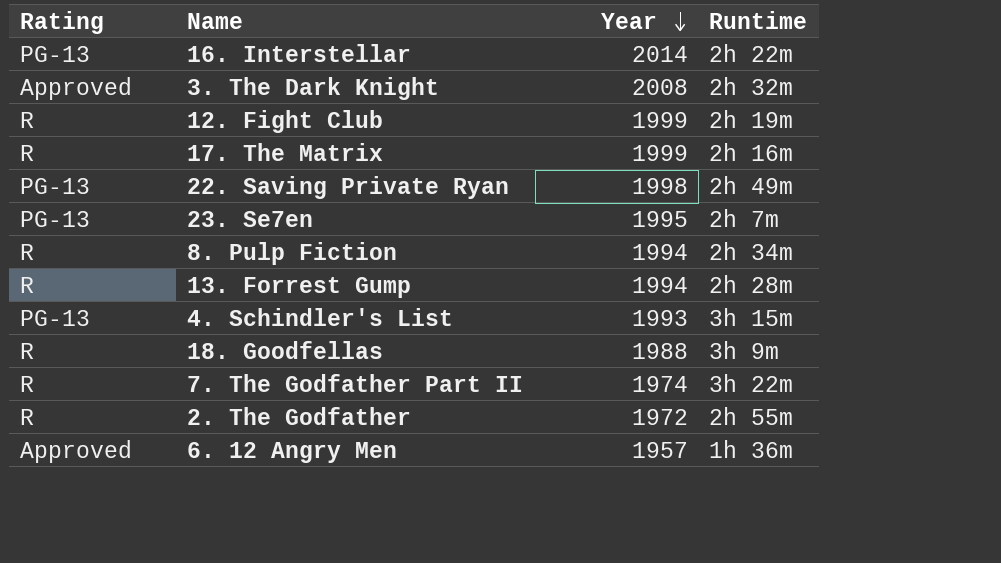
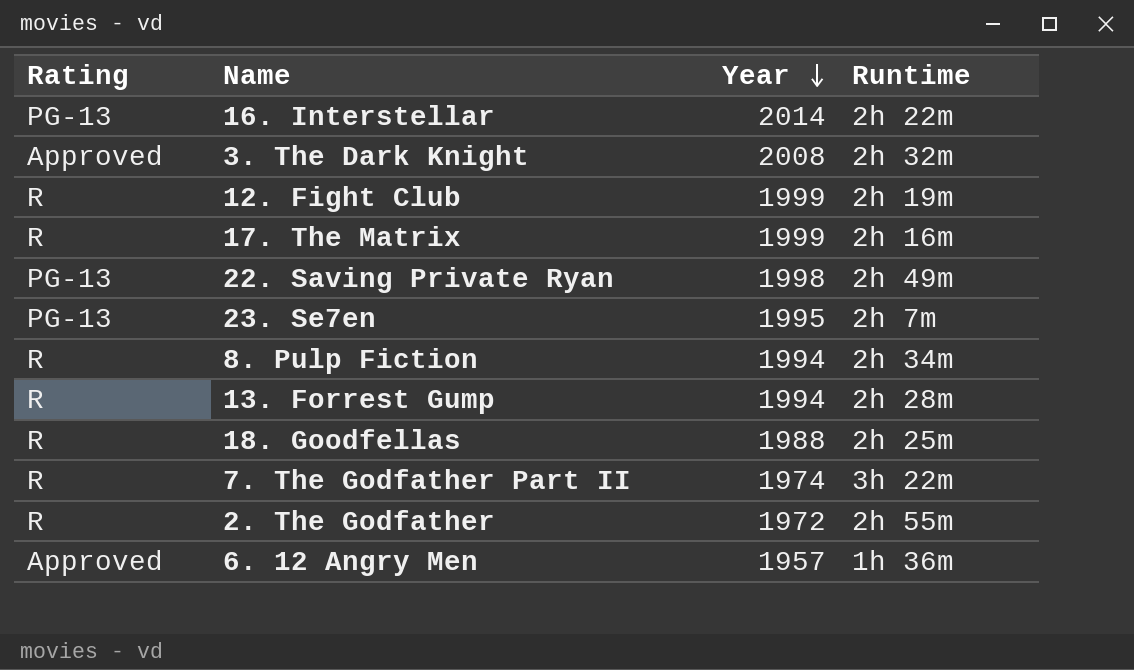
row 4. Schindler's List: PG-13 | 1993 | 3h 15m -> none
18. Goodfellas | Runtime: 3h 9m -> 2h 25m

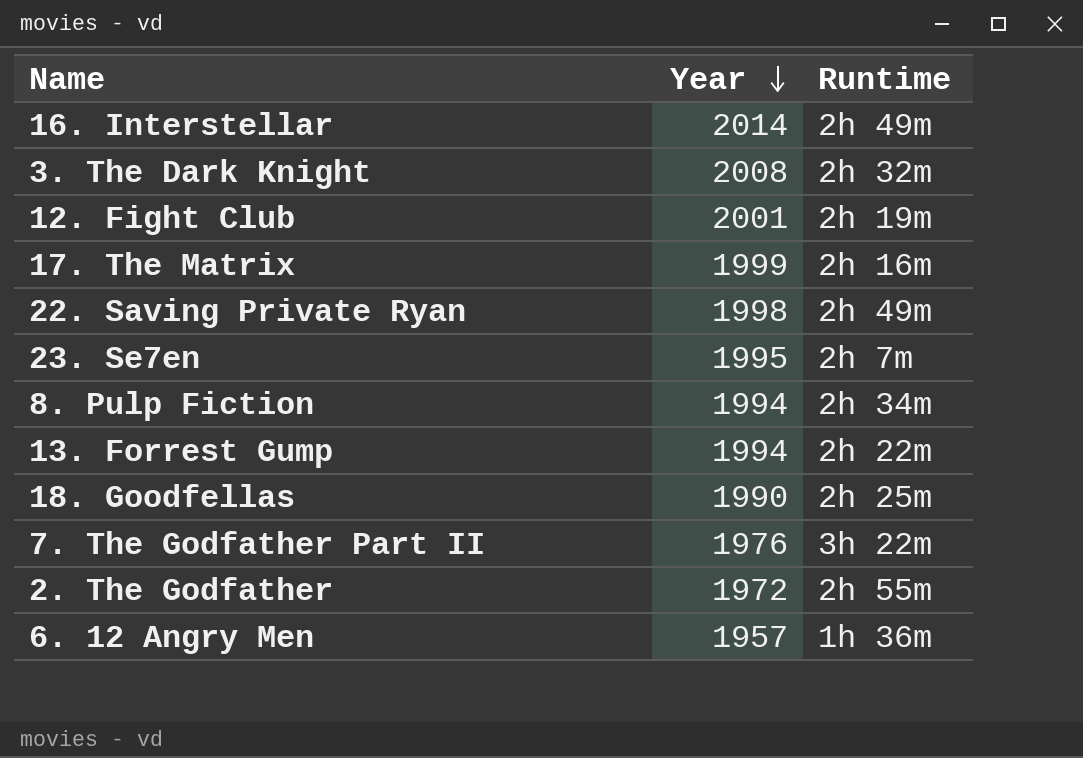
column Rating | position: 1 -> none
16. Interstellar | Runtime: 2h 22m -> 2h 49m
12. Fight Club | Year: 1999 -> 2001
13. Forrest Gump | Runtime: 2h 28m -> 2h 22m
18. Goodfellas | Year: 1988 -> 1990
7. The Godfather Part II | Year: 1974 -> 1976

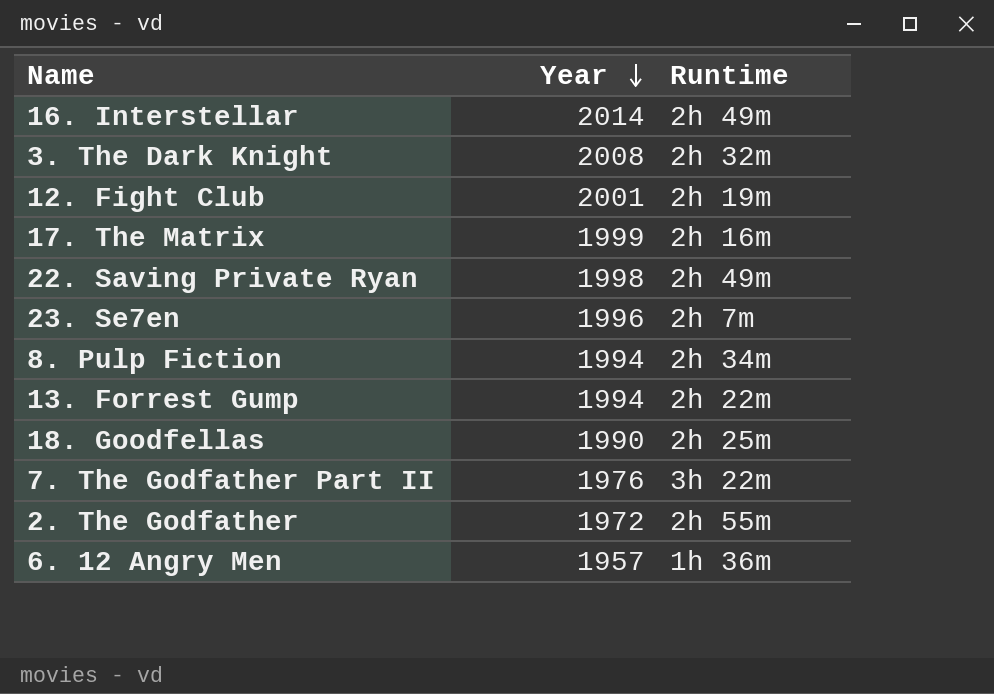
23. Se7en | Year: 1995 -> 1996

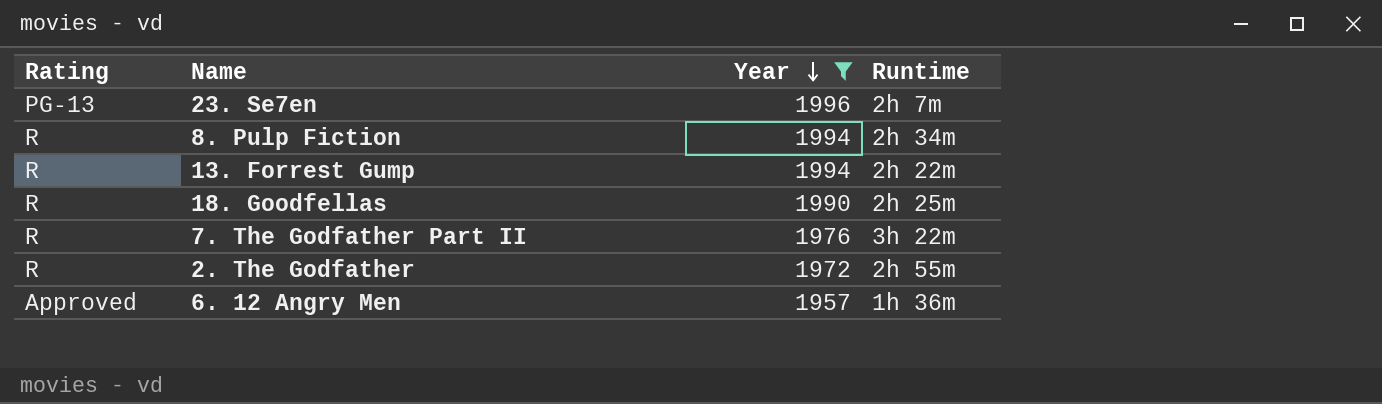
filter: none -> Year <= 1996
column Rating | position: none -> 1

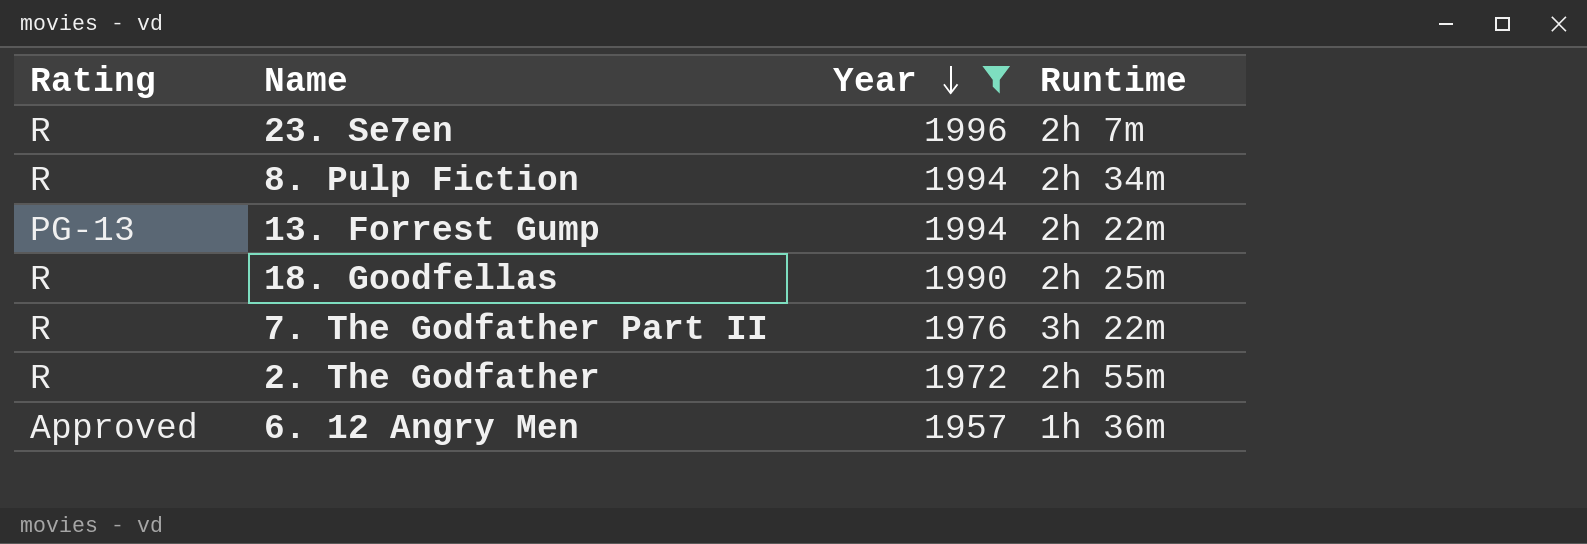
23. Se7en | Rating: PG-13 -> R
13. Forrest Gump | Rating: R -> PG-13

